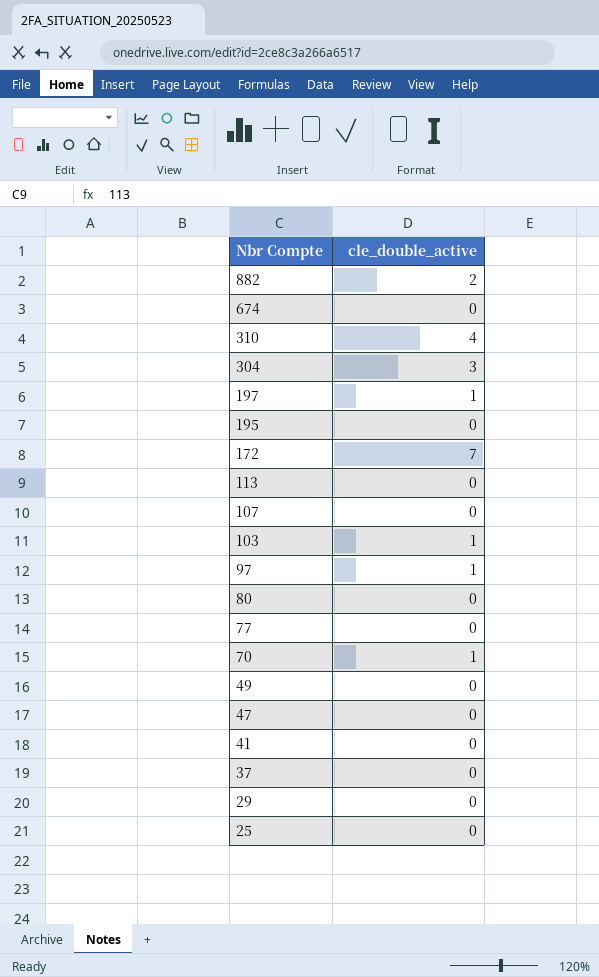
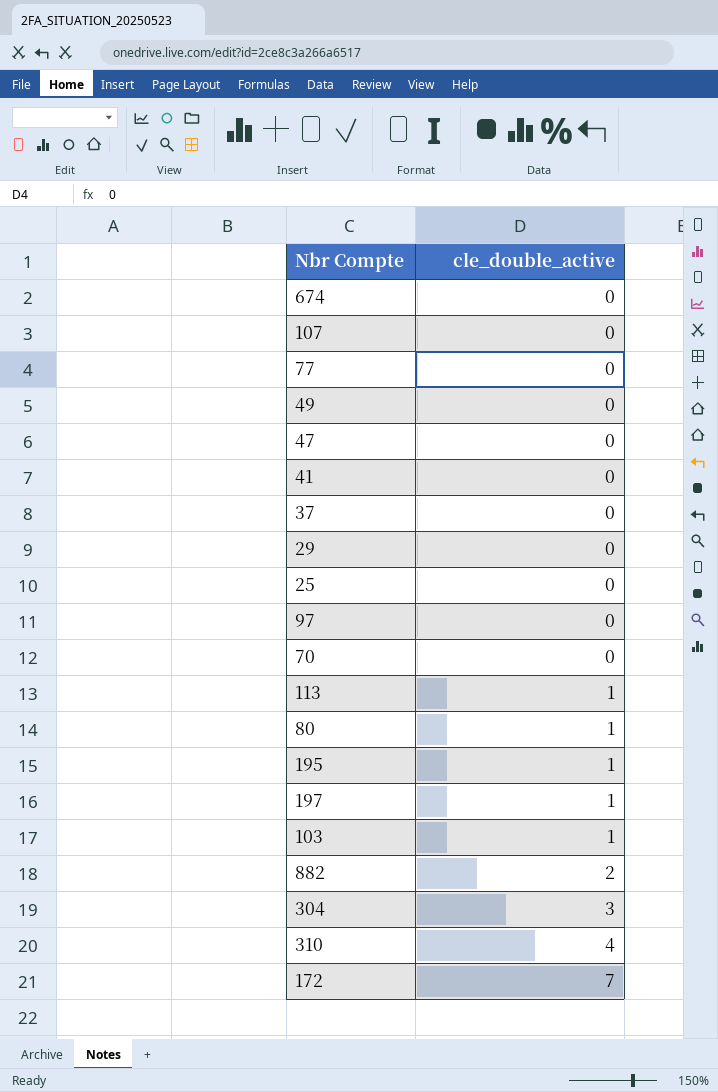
row order: Nbr Compte descending -> cle_double_active ascending
97 | cle_double_active: 1 -> 0
70 | cle_double_active: 1 -> 0
113 | cle_double_active: 0 -> 1
80 | cle_double_active: 0 -> 1
195 | cle_double_active: 0 -> 1

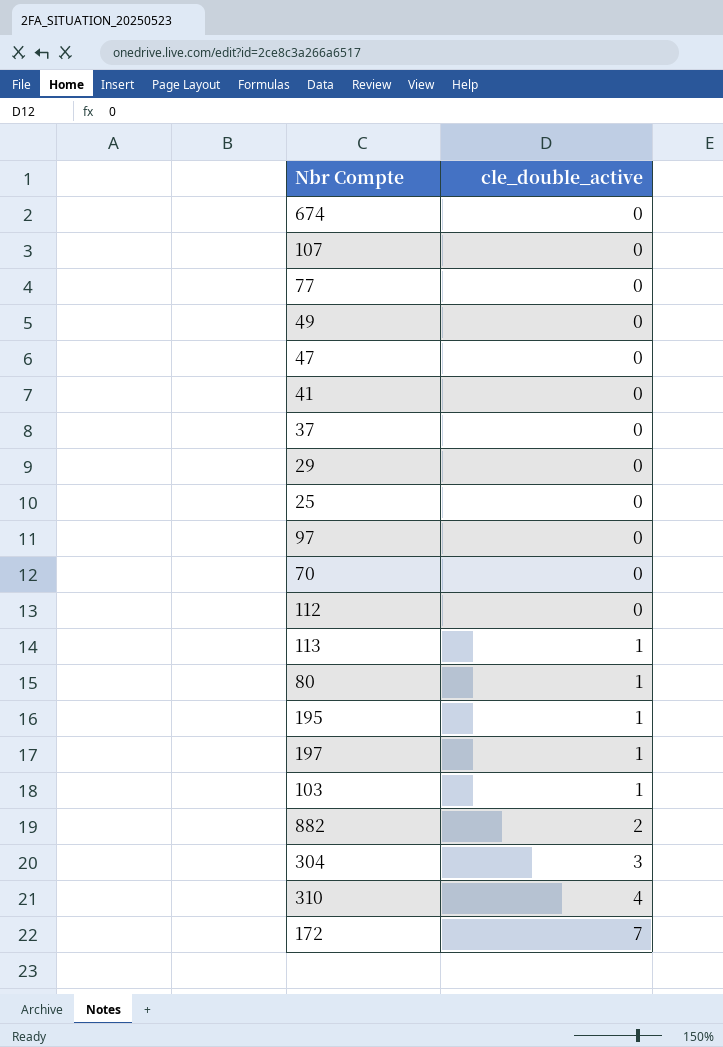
row 112: none -> 0

